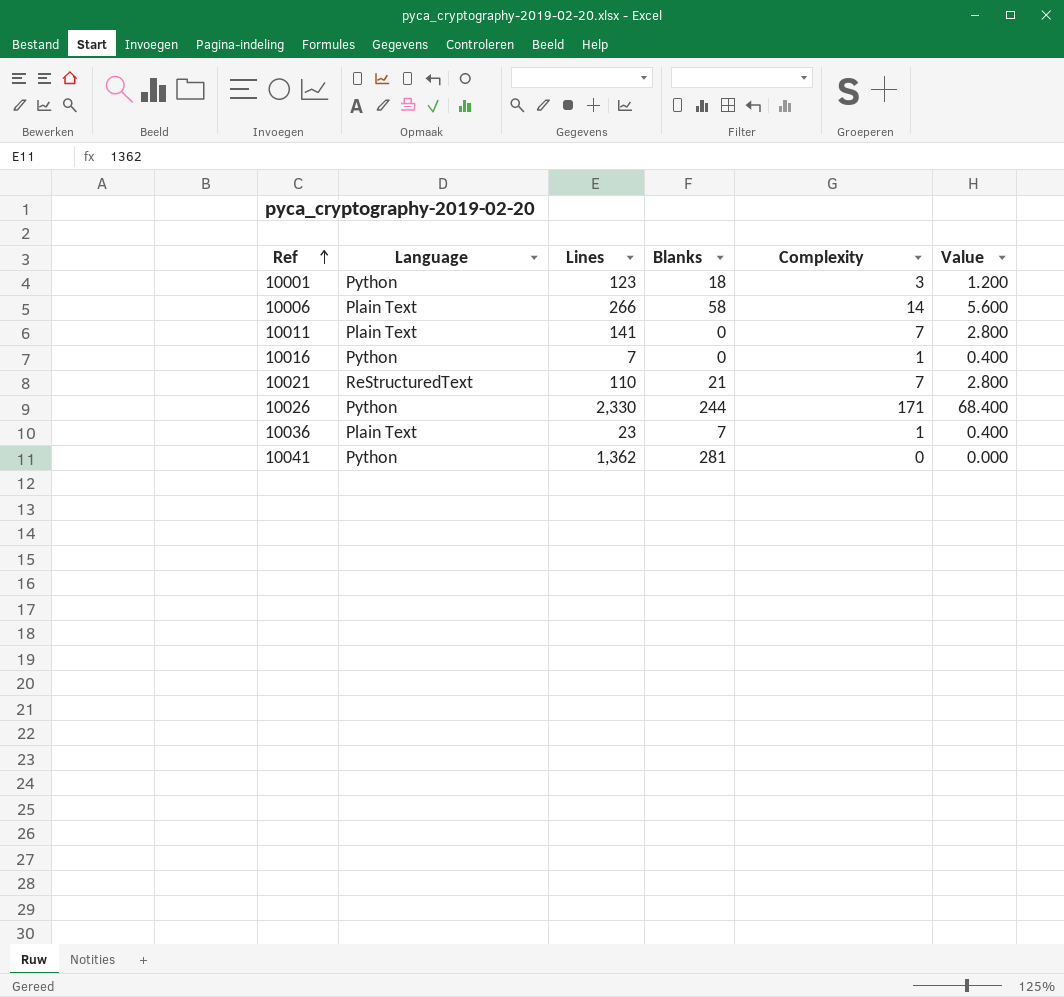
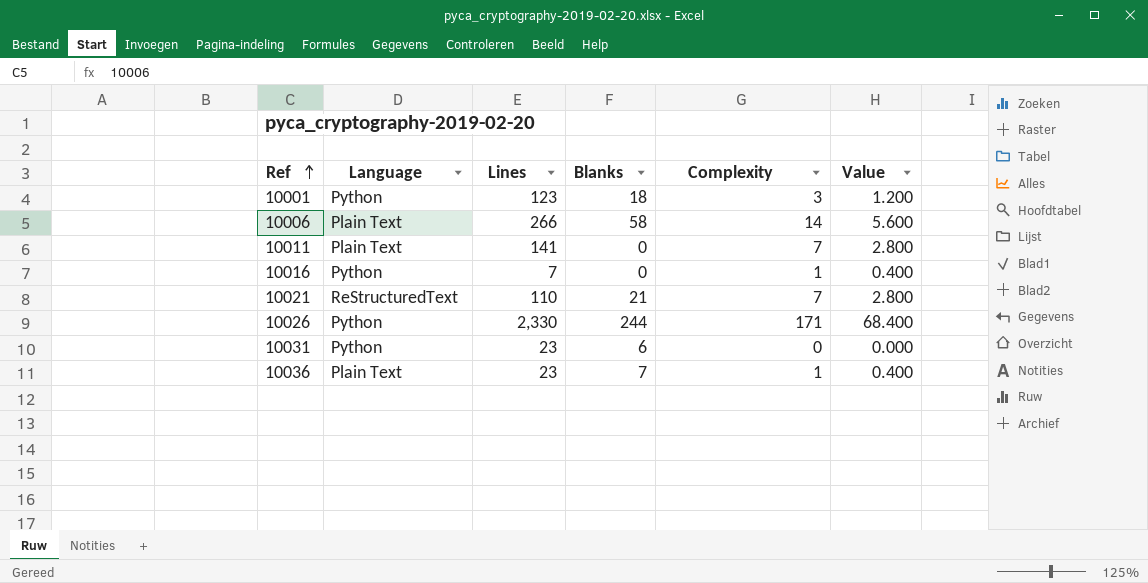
row 10041: Python | 1,362 | 281 | 0 | 0.000 -> none
row 10031: none -> Python | 23 | 6 | 0 | 0.000

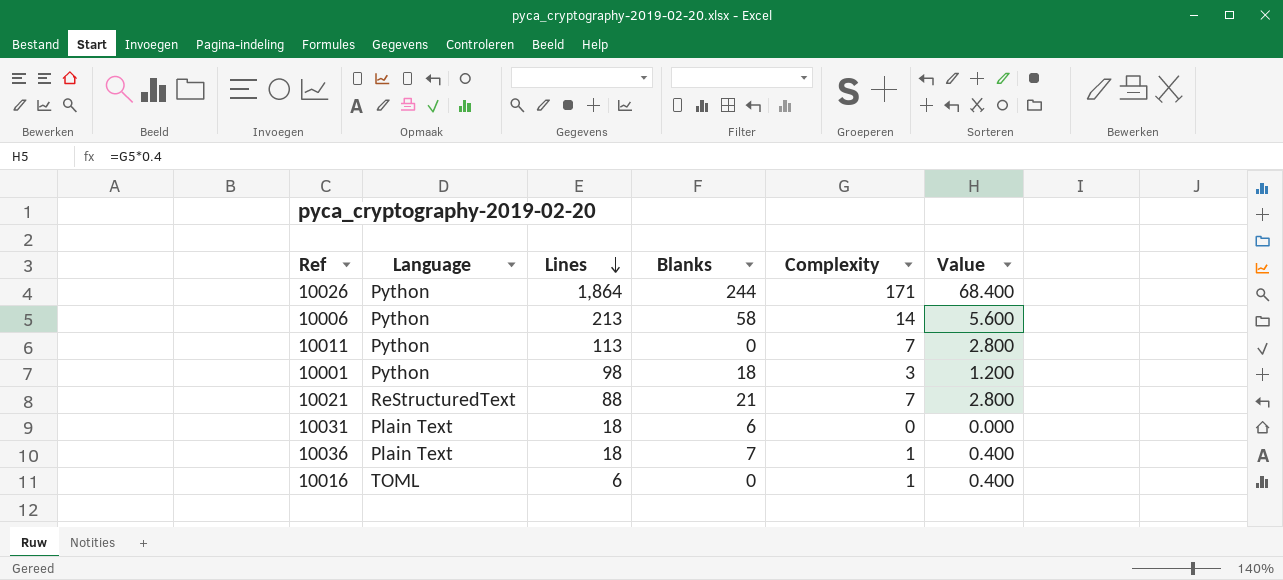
row order: Ref ascending -> Lines descending
10026 | Lines: 2,330 -> 1,864
10006 | Language: Plain Text -> Python
10006 | Lines: 266 -> 213
10011 | Language: Plain Text -> Python
10011 | Lines: 141 -> 113
10001 | Lines: 123 -> 98
10021 | Lines: 110 -> 88
10031 | Language: Python -> Plain Text
10031 | Lines: 23 -> 18
10036 | Lines: 23 -> 18
10016 | Language: Python -> TOML
10016 | Lines: 7 -> 6

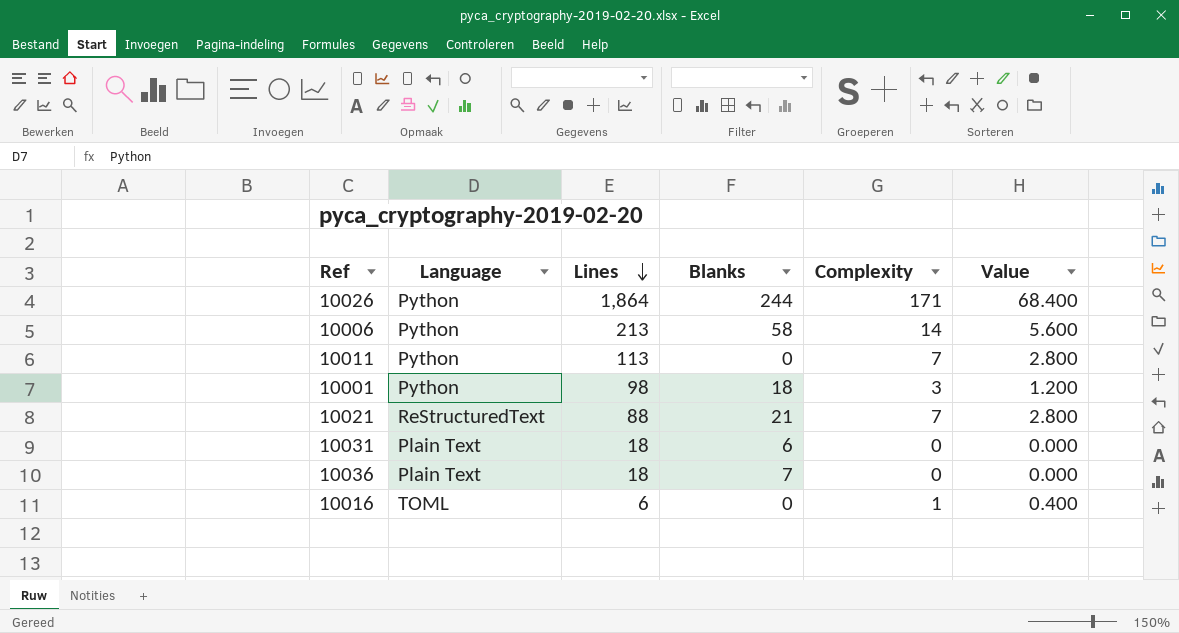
10036 | Complexity: 1 -> 0
10036 | Value: 0.400 -> 0.000

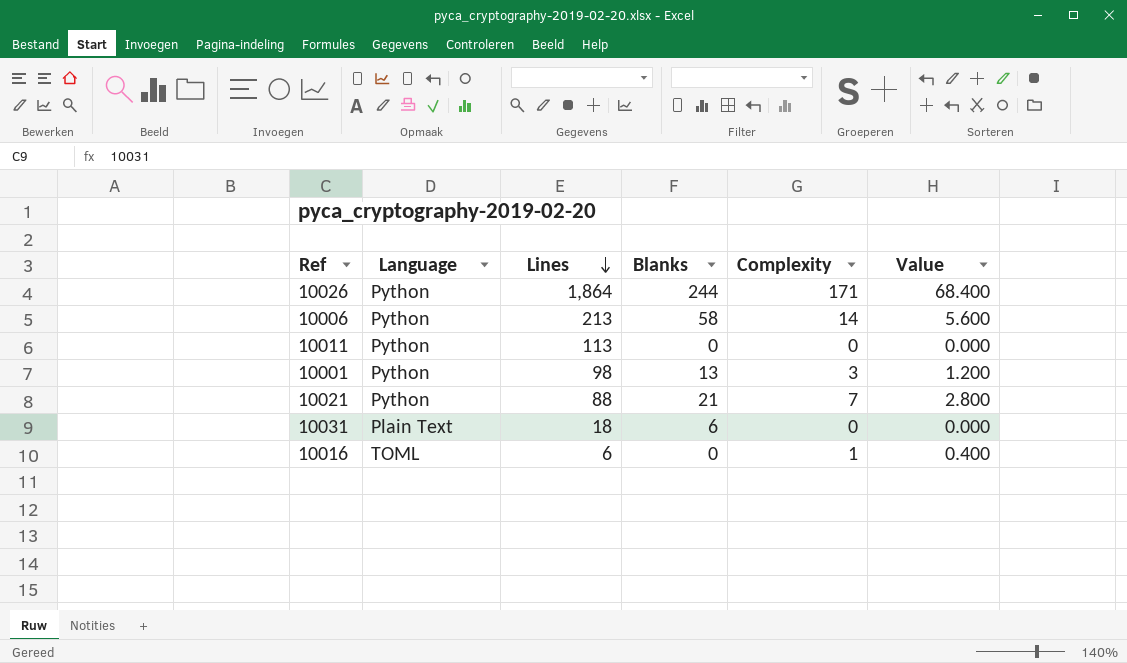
row 10036: Plain Text | 18 | 7 | 0 | 0.000 -> none
10011 | Complexity: 7 -> 0
10011 | Value: 2.800 -> 0.000
10001 | Blanks: 18 -> 13
10021 | Language: ReStructuredText -> Python

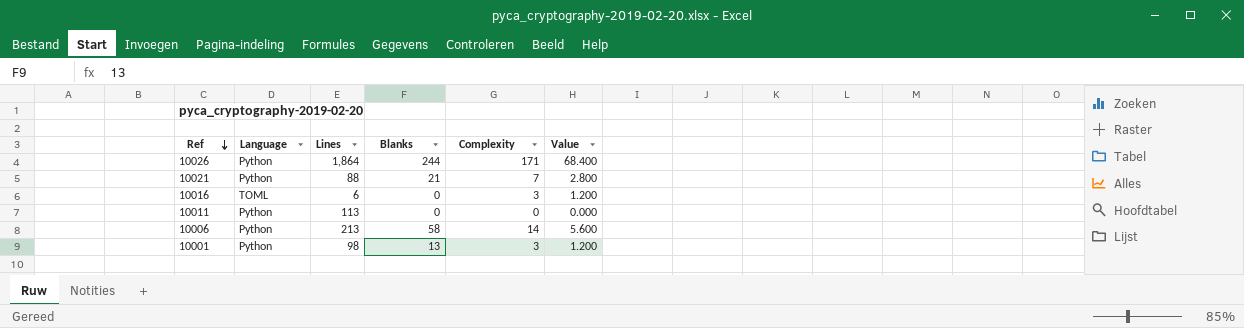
row order: Lines descending -> Ref descending
row 10031: Plain Text | 18 | 6 | 0 | 0.000 -> none
10016 | Complexity: 1 -> 3
10016 | Value: 0.400 -> 1.200

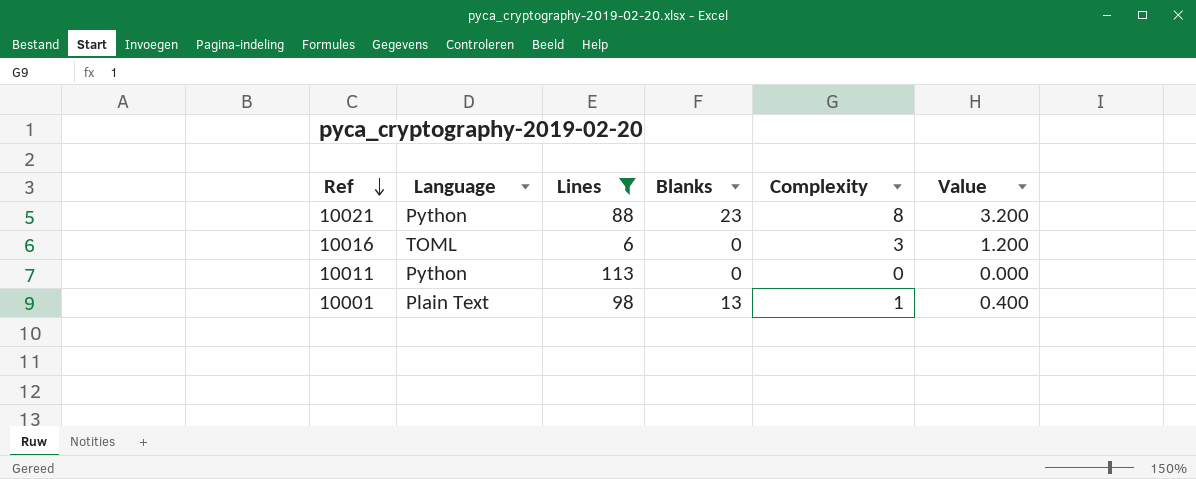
filter: none -> Lines <= 113
10021 | Blanks: 21 -> 23
10021 | Complexity: 7 -> 8
10021 | Value: 2.800 -> 3.200
10001 | Language: Python -> Plain Text
10001 | Complexity: 3 -> 1
10001 | Value: 1.200 -> 0.400

